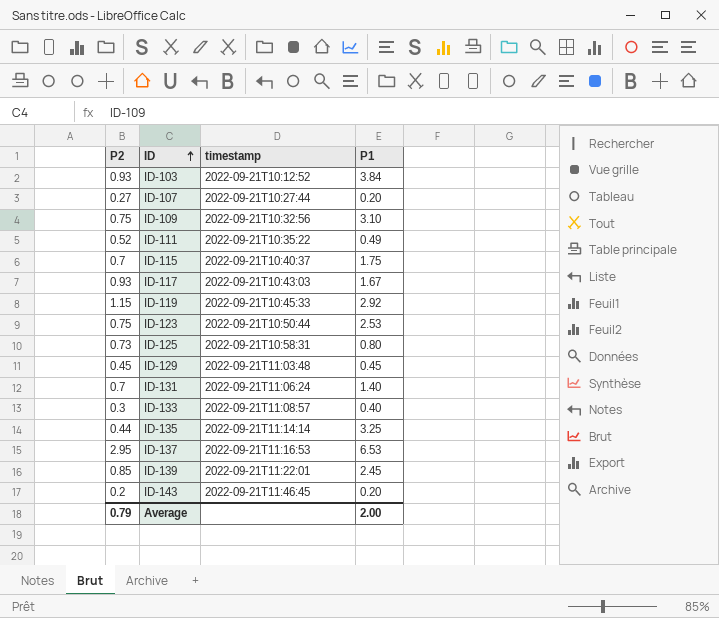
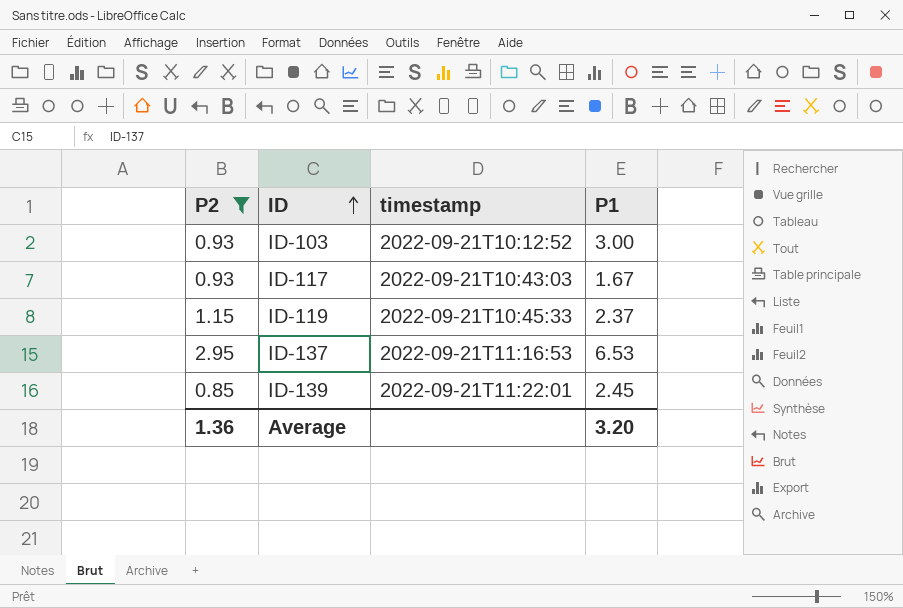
filter: none -> P2 >= 0.85
ID-103 | P1: 3.84 -> 3.00
ID-119 | P1: 2.92 -> 2.37
Average | P2: 0.79 -> 1.36
Average | P1: 2.00 -> 3.20

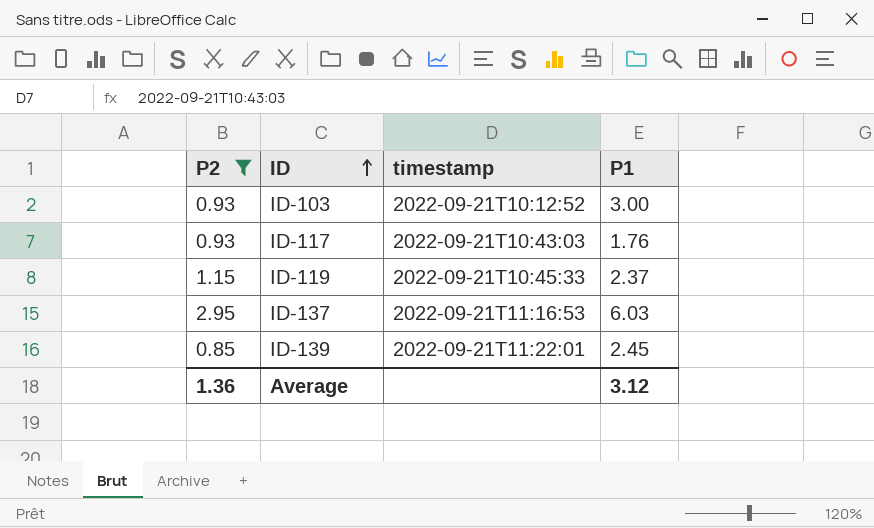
ID-117 | P1: 1.67 -> 1.76
ID-137 | P1: 6.53 -> 6.03
Average | P1: 3.20 -> 3.12

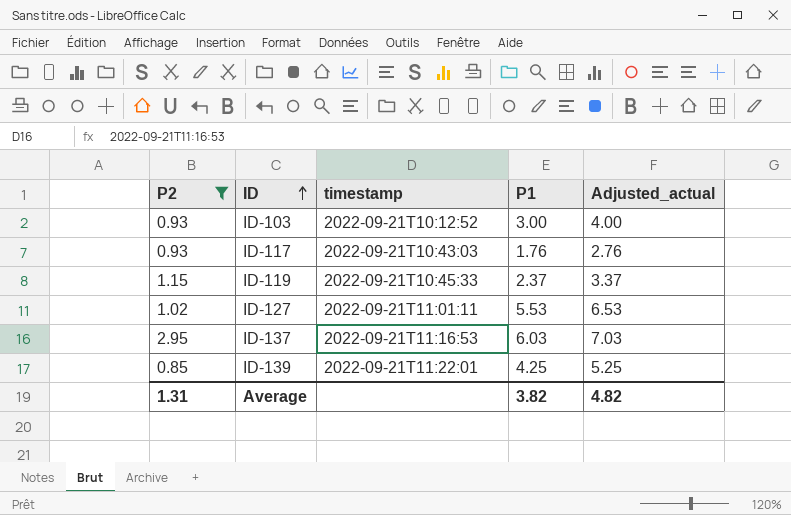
column Adjusted_actual | formula: none -> [P1] + 1
row ID-127: none -> 1.02 | 2022-09-21T11:01:11 | 5.53 | 6.53
ID-139 | P1: 2.45 -> 4.25
Average | P2: 1.36 -> 1.31
Average | P1: 3.12 -> 3.82

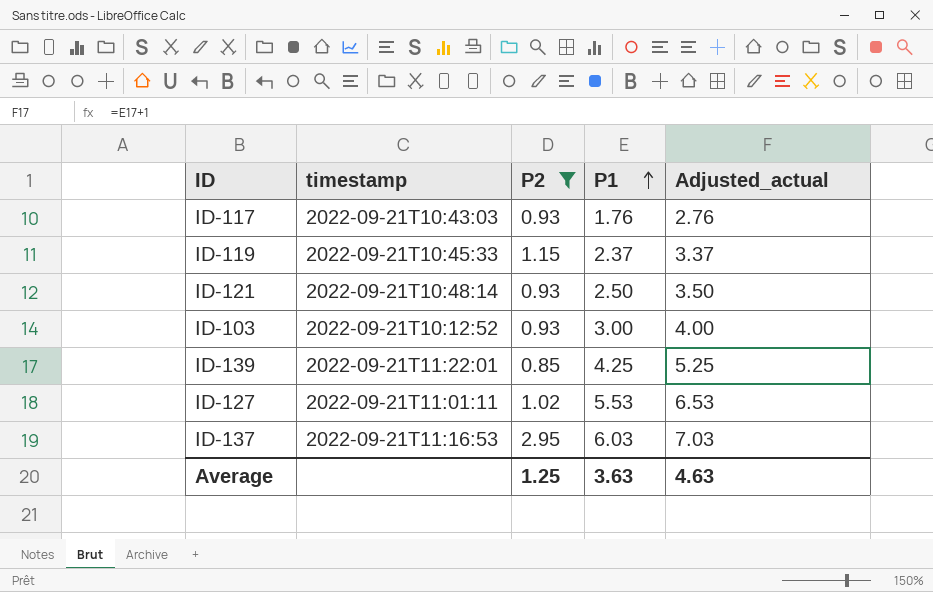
row order: ID ascending -> P1 ascending
column P2 | position: 1 -> 3
row ID-121: none -> 2022-09-21T10:48:14 | 0.93 | 2.50 | 3.50
Average | P2: 1.31 -> 1.25
Average | P1: 3.82 -> 3.63
Average | Adjusted_actual: 4.82 -> 4.63

